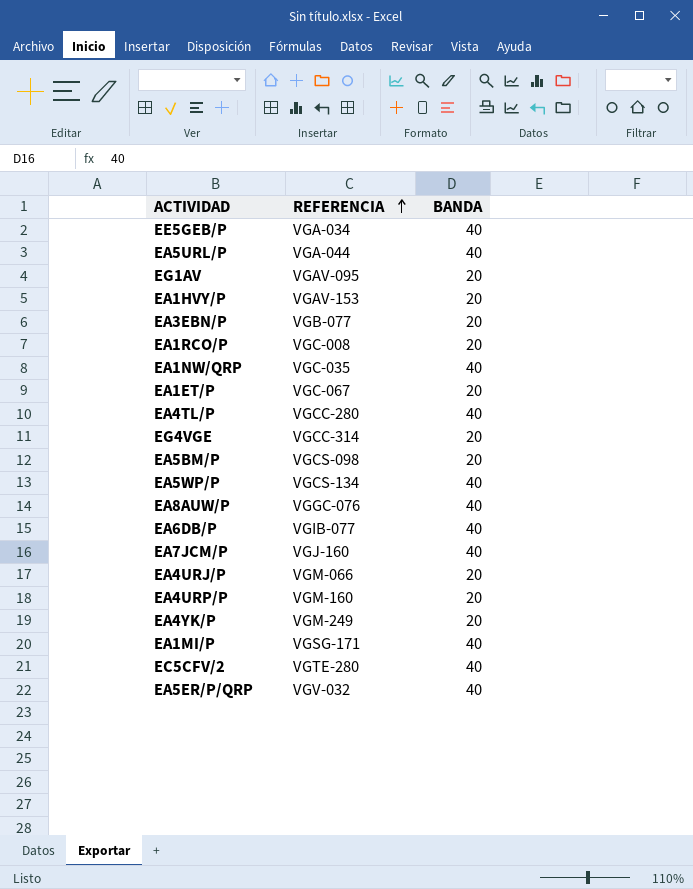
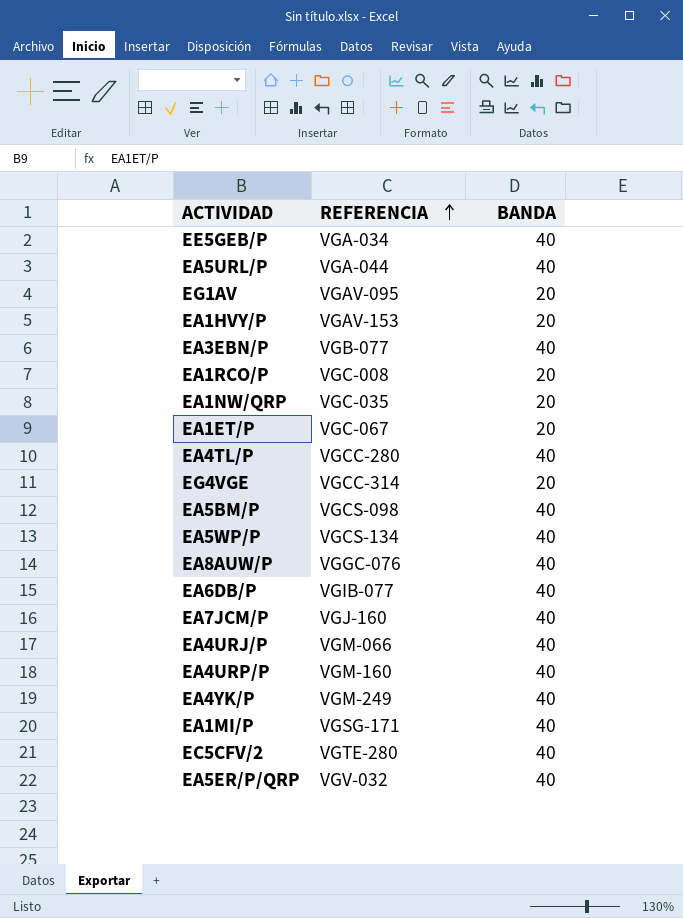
EA3EBN/P | BANDA: 20 -> 40
EA1NW/QRP | BANDA: 40 -> 20
EA5BM/P | BANDA: 20 -> 40
EA4URJ/P | BANDA: 20 -> 40
EA4URP/P | BANDA: 20 -> 40
EA4YK/P | BANDA: 20 -> 40

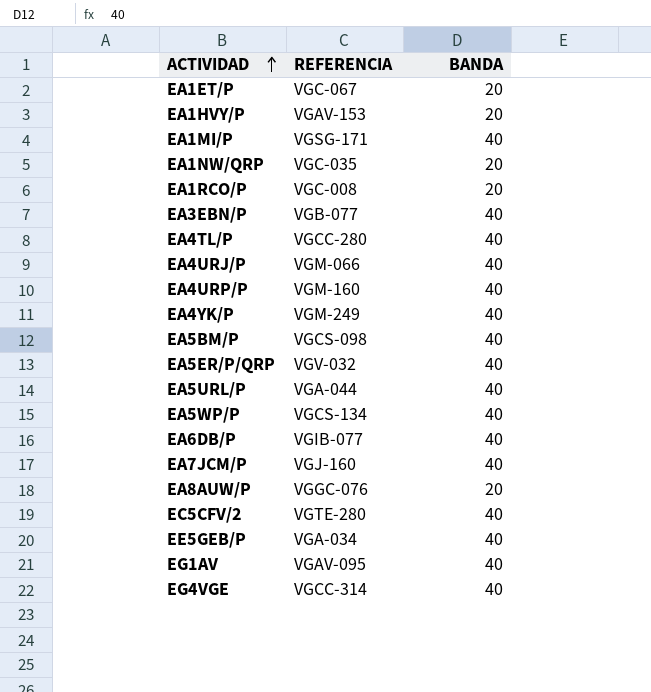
row order: REFERENCIA ascending -> ACTIVIDAD ascending
EA8AUW/P | BANDA: 40 -> 20
EG1AV | BANDA: 20 -> 40
EG4VGE | BANDA: 20 -> 40

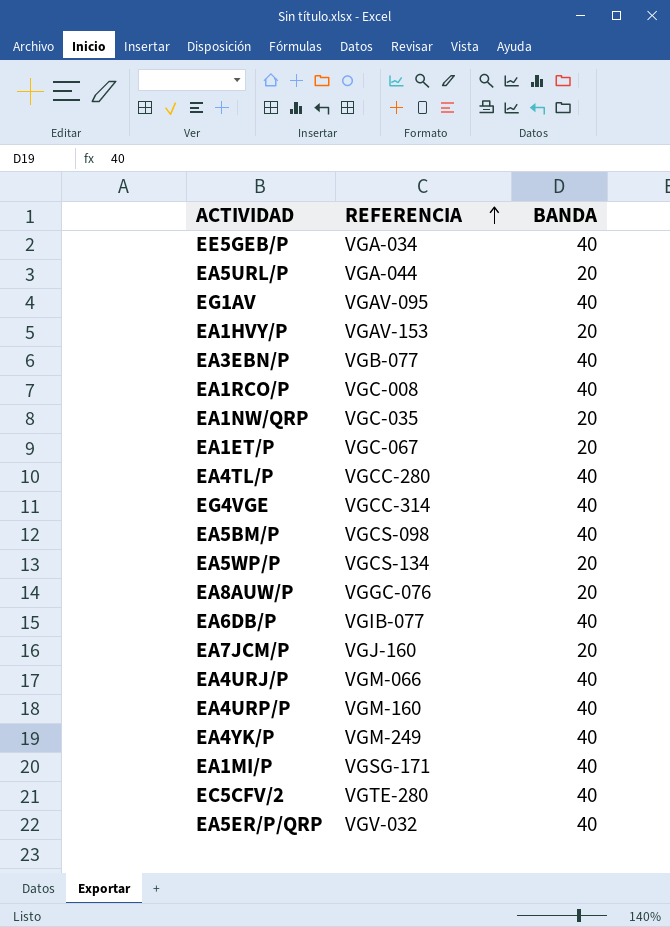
row order: ACTIVIDAD ascending -> REFERENCIA ascending
EA5URL/P | BANDA: 40 -> 20
EA1RCO/P | BANDA: 20 -> 40
EA5WP/P | BANDA: 40 -> 20
EA7JCM/P | BANDA: 40 -> 20

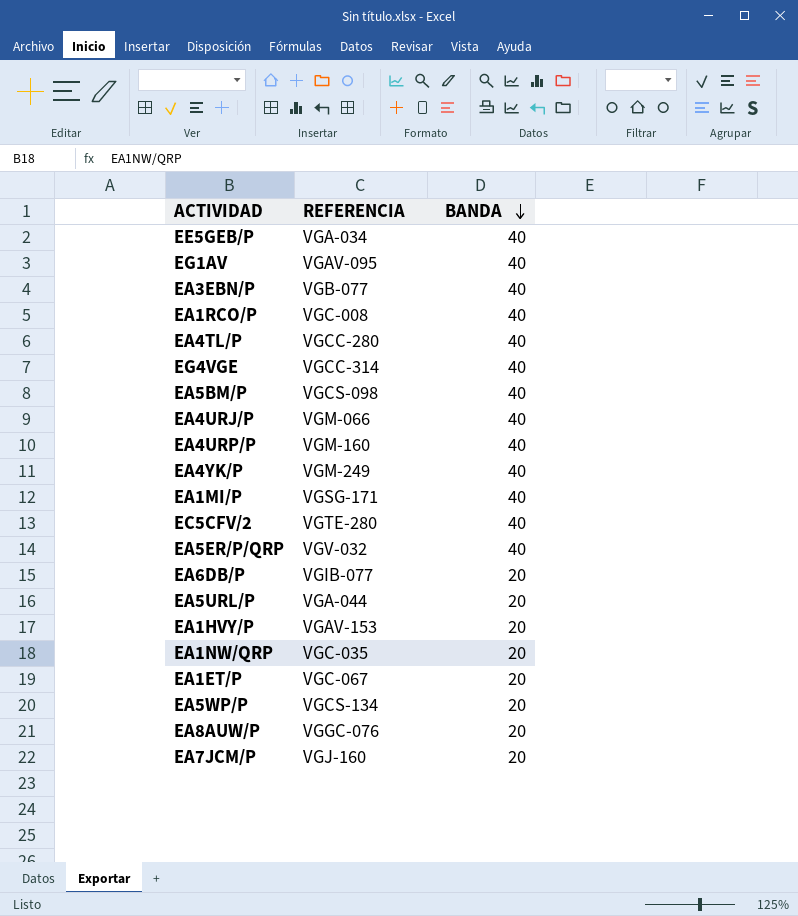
row order: REFERENCIA ascending -> BANDA descending
EA6DB/P | BANDA: 40 -> 20

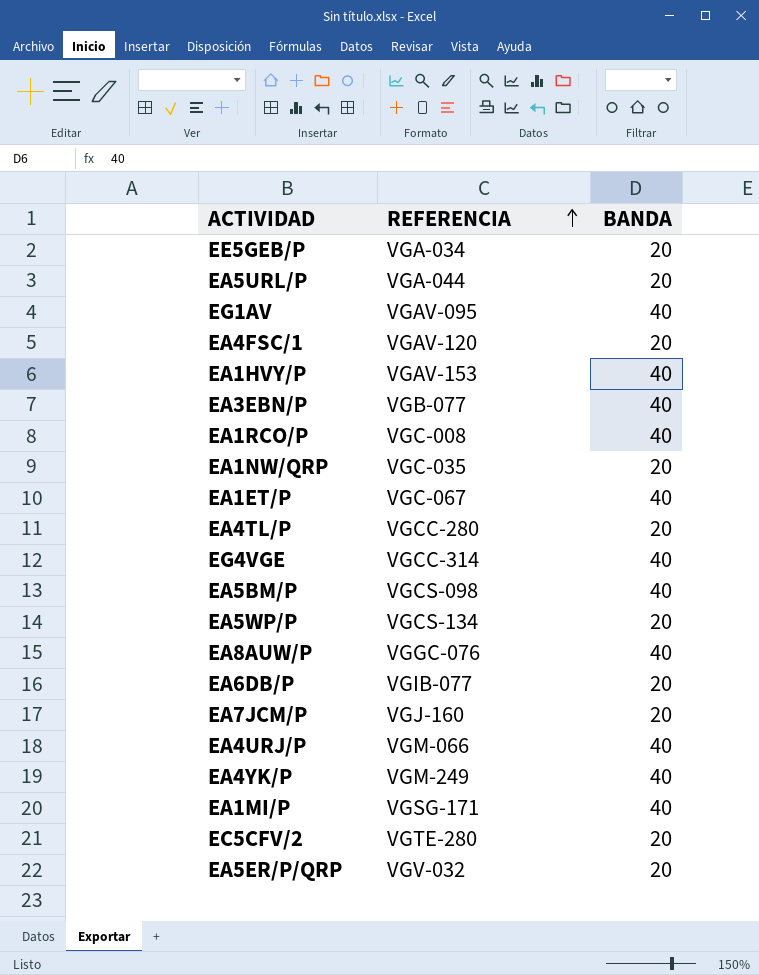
row order: BANDA descending -> REFERENCIA ascending
row EA4URP/P: VGM-160 | 40 -> none
EE5GEB/P | BANDA: 40 -> 20
row EA4FSC/1: none -> VGAV-120 | 20
EA1HVY/P | BANDA: 20 -> 40
EA1ET/P | BANDA: 20 -> 40
EA4TL/P | BANDA: 40 -> 20
EA8AUW/P | BANDA: 20 -> 40
EC5CFV/2 | BANDA: 40 -> 20
EA5ER/P/QRP | BANDA: 40 -> 20

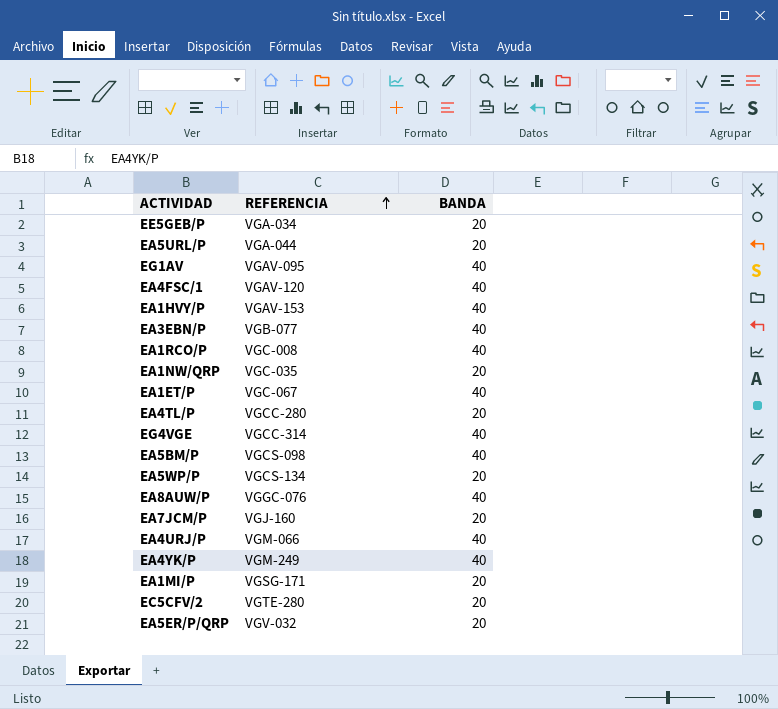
row EA6DB/P: VGIB-077 | 20 -> none
EA4FSC/1 | BANDA: 20 -> 40
EA1MI/P | BANDA: 40 -> 20

